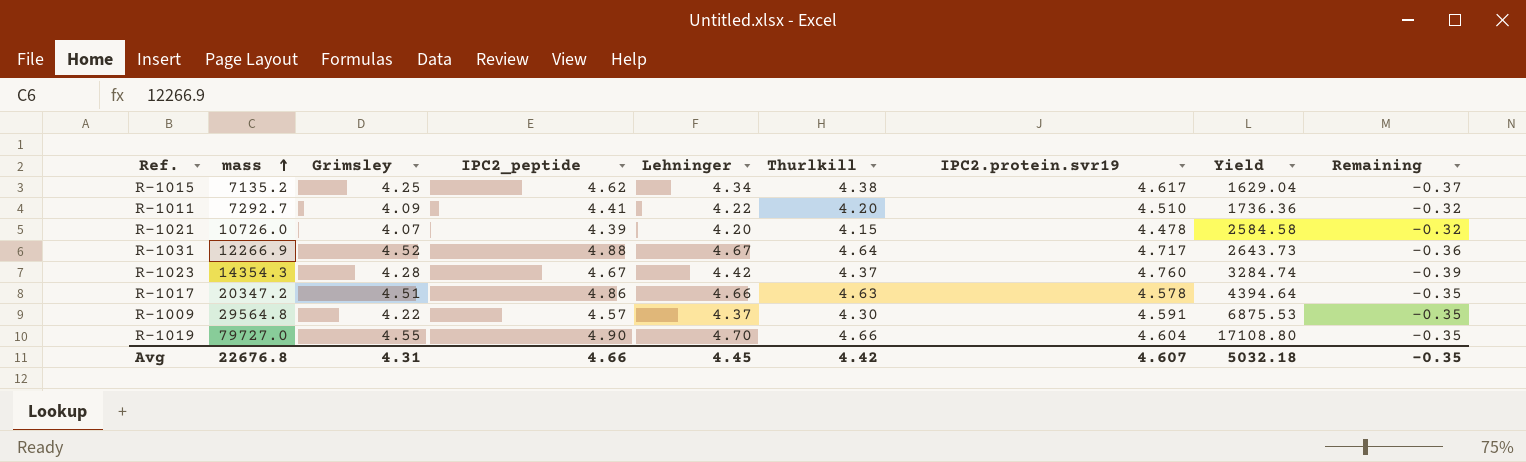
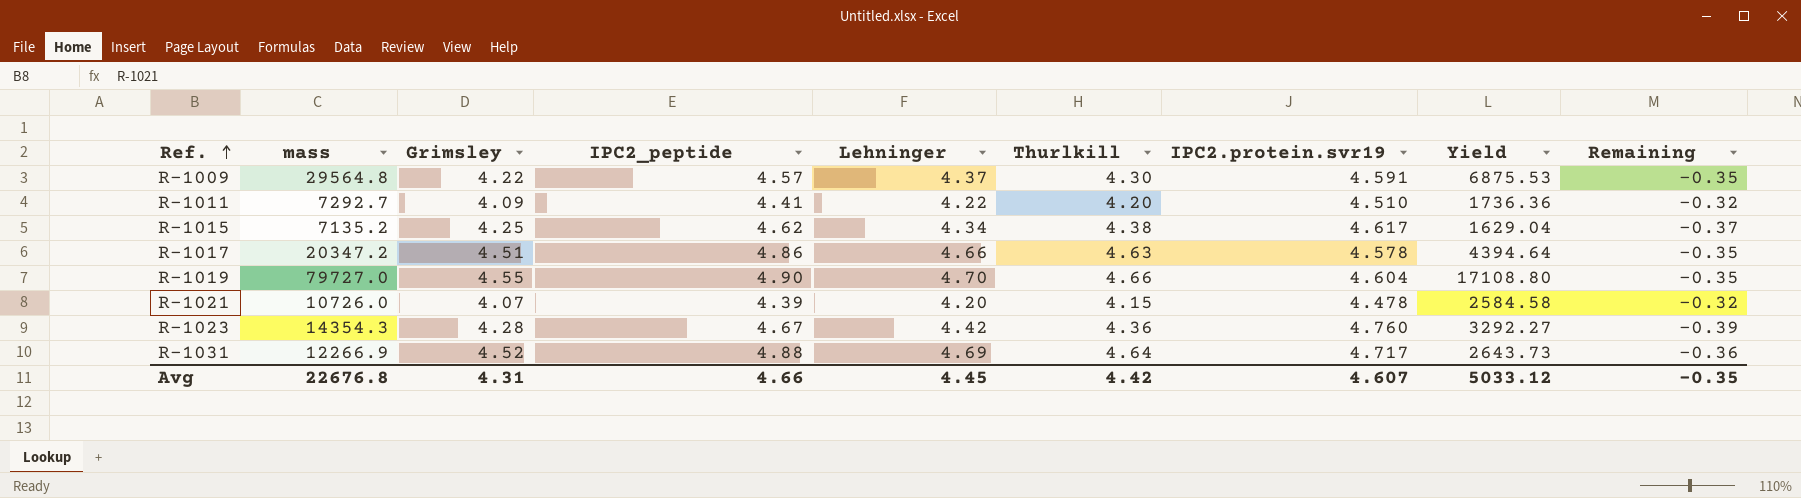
row order: mass ascending -> Ref. ascending
R-1023 | Thurlkill: 4.37 -> 4.36
R-1023 | Yield: 3284.74 -> 3292.27
R-1031 | Lehninger: 4.67 -> 4.69
Avg | Yield: 5032.18 -> 5033.12

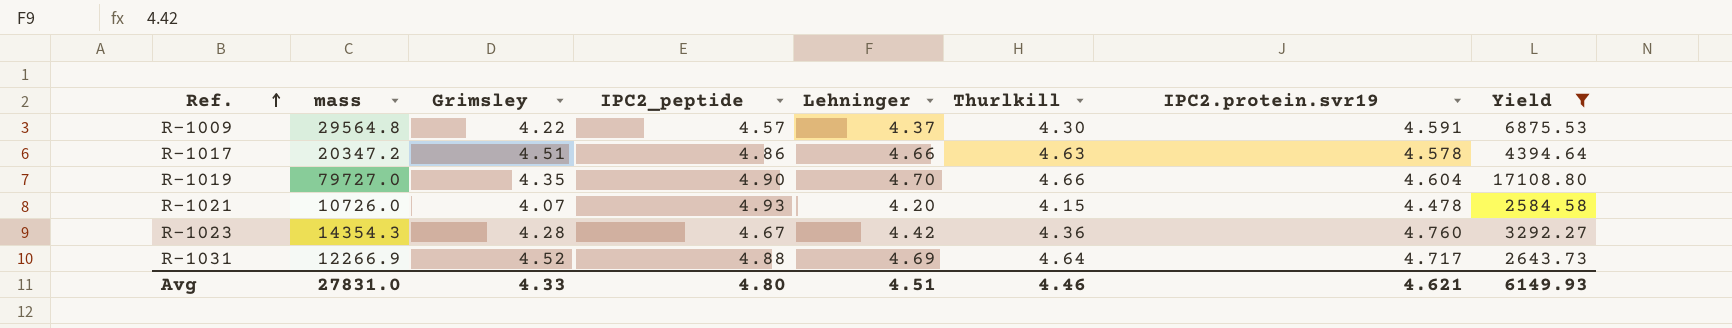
filter: none -> Yield >= 2584.58
column Remaining | formula: [Grimsley] - [IPC2_peptide] -> none
R-1019 | Grimsley: 4.55 -> 4.35
R-1021 | IPC2_peptide: 4.39 -> 4.93
Avg | mass: 22676.8 -> 27831.0
Avg | Grimsley: 4.31 -> 4.33
Avg | IPC2_peptide: 4.66 -> 4.80
Avg | Lehninger: 4.45 -> 4.51
Avg | Thurlkill: 4.42 -> 4.46
Avg | IPC2.protein.svr19: 4.607 -> 4.621
Avg | Yield: 5033.12 -> 6149.93

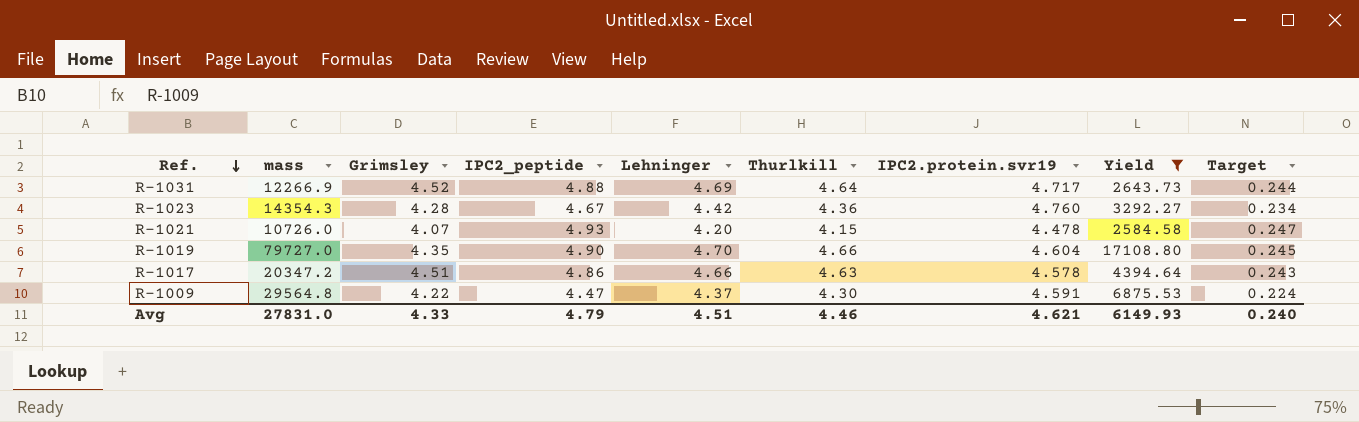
row order: Ref. ascending -> Ref. descending
column Target | formula: none -> [IPC2_peptide] * 0.05
R-1009 | IPC2_peptide: 4.57 -> 4.47
Avg | IPC2_peptide: 4.80 -> 4.79

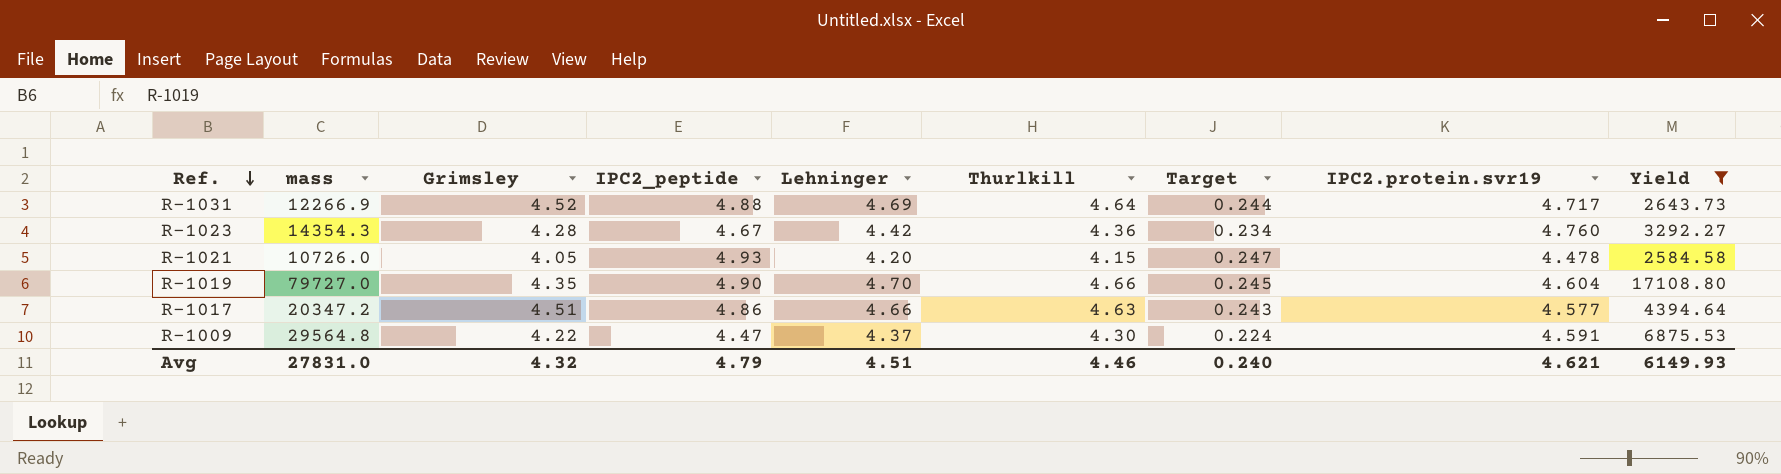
column Target | position: 9 -> 7
R-1021 | Grimsley: 4.07 -> 4.05
R-1017 | IPC2.protein.svr19: 4.578 -> 4.577
Avg | Grimsley: 4.33 -> 4.32

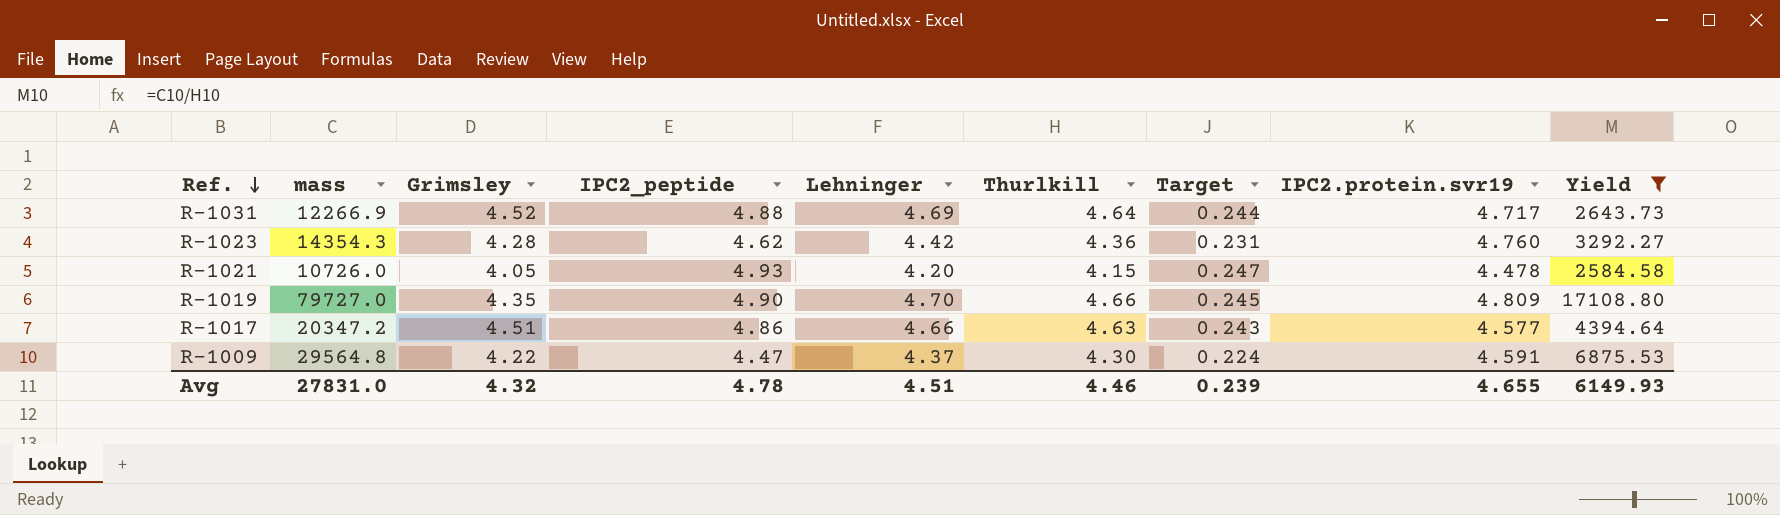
R-1023 | IPC2_peptide: 4.67 -> 4.62
R-1023 | Target: 0.234 -> 0.231
R-1019 | IPC2.protein.svr19: 4.604 -> 4.809
Avg | IPC2_peptide: 4.79 -> 4.78
Avg | Target: 0.240 -> 0.239
Avg | IPC2.protein.svr19: 4.621 -> 4.655

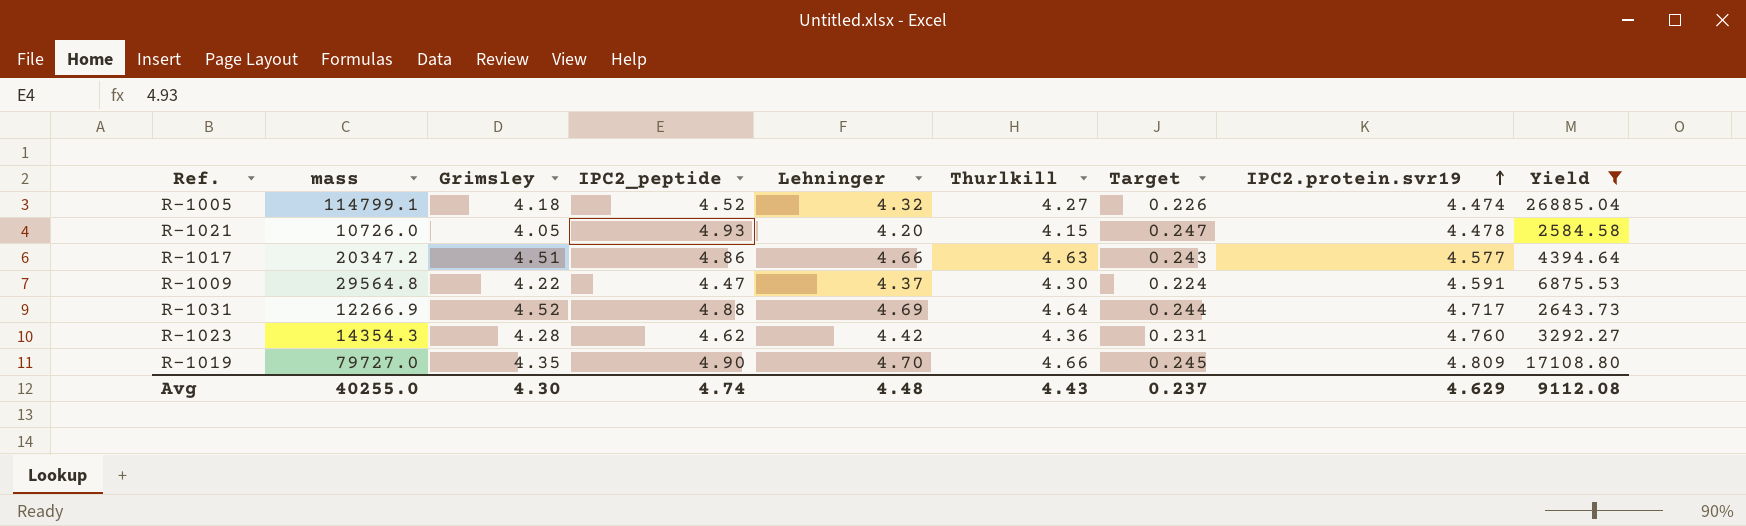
row order: Ref. descending -> IPC2.protein.svr19 ascending
row R-1005: none -> 114799.1 | 4.18 | 4.52 | 4.32 | 4.27 | 0.226 | 4.474 | 26885.04
Avg | mass: 27831.0 -> 40255.0
Avg | Grimsley: 4.32 -> 4.30
Avg | IPC2_peptide: 4.78 -> 4.74
Avg | Lehninger: 4.51 -> 4.48
Avg | Thurlkill: 4.46 -> 4.43
Avg | Target: 0.239 -> 0.237
Avg | IPC2.protein.svr19: 4.655 -> 4.629
Avg | Yield: 6149.93 -> 9112.08

